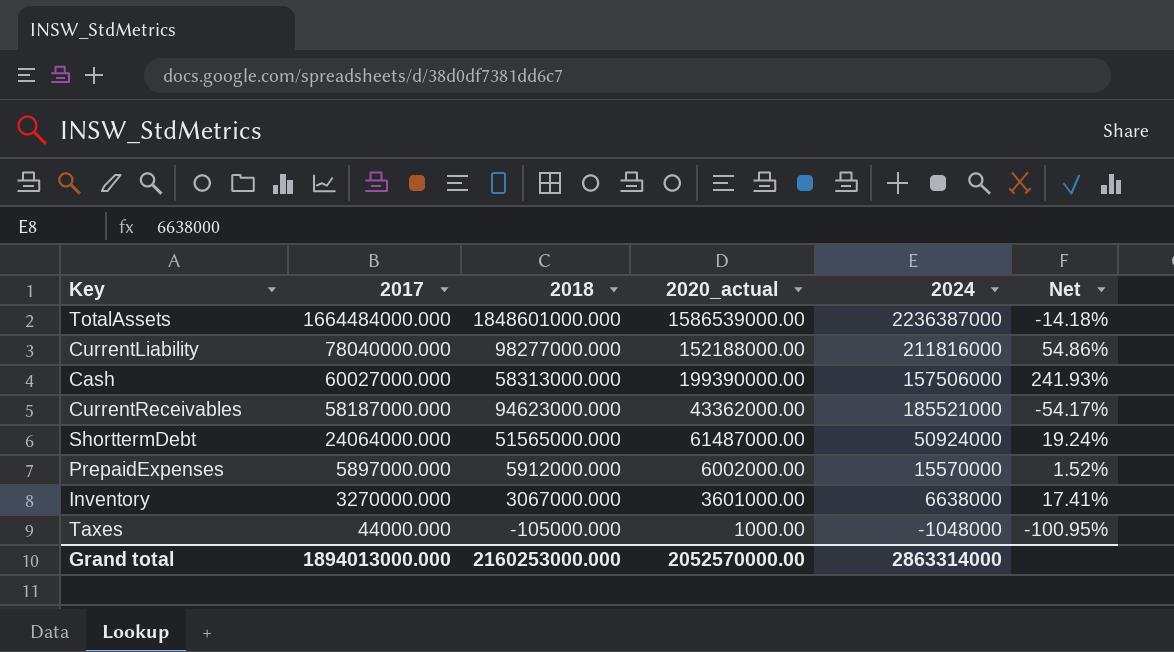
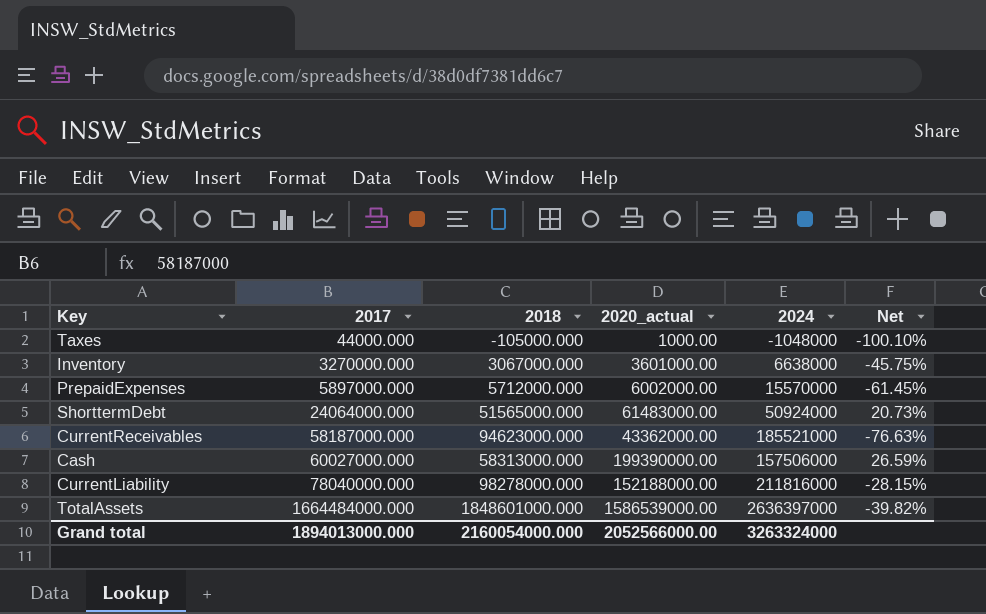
row order: 2017 descending -> 2017 ascending
column Net | formula: ([2020_actual] - [2018]) / [2018] -> ([2020_actual] - [2024]) / [2024]
PrepaidExpenses | 2018: 5912000.000 -> 5712000.000
ShorttermDebt | 2020_actual: 61487000.00 -> 61483000.00
CurrentLiability | 2018: 98277000.000 -> 98278000.000
TotalAssets | 2024: 2236387000 -> 2636397000
Grand total | 2018: 2160253000.000 -> 2160054000.000
Grand total | 2020_actual: 2052570000.00 -> 2052566000.00
Grand total | 2024: 2863314000 -> 3263324000

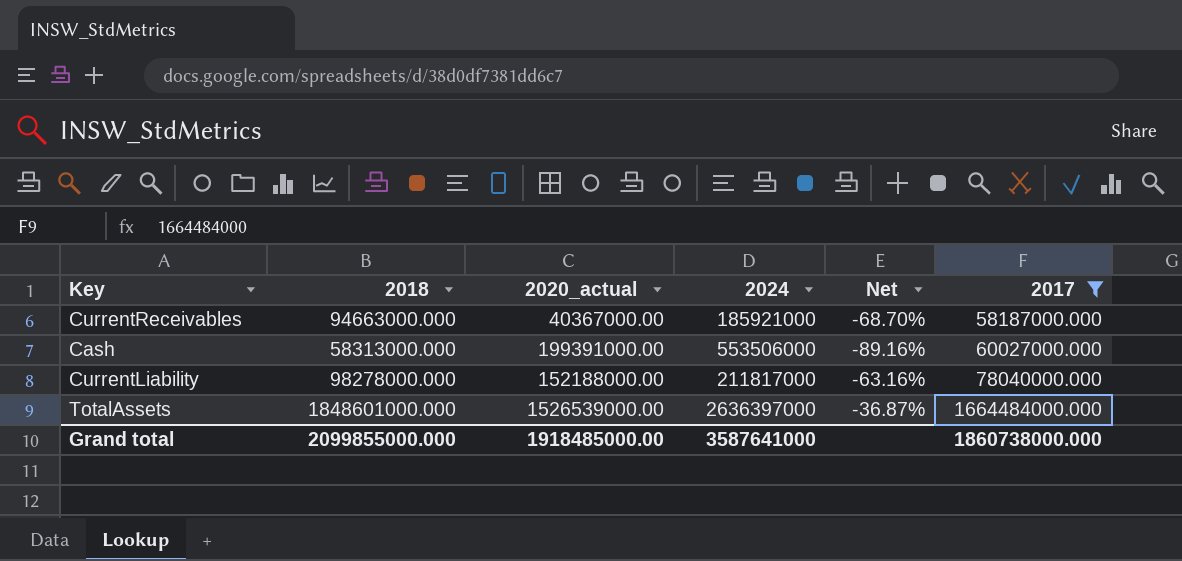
filter: none -> 2017 >= 58187000.000
column Net | formula: ([2020_actual] - [2024]) / [2024] -> ([2017] - [2024]) / [2024]
column 2017 | position: 2 -> 6
CurrentReceivables | 2018: 94623000.000 -> 94663000.000
CurrentReceivables | 2020_actual: 43362000.00 -> 40367000.00
CurrentReceivables | 2024: 185521000 -> 185921000
Cash | 2020_actual: 199390000.00 -> 199391000.00
Cash | 2024: 157506000 -> 553506000
CurrentLiability | 2024: 211816000 -> 211817000
TotalAssets | 2020_actual: 1586539000.00 -> 1526539000.00
Grand total | 2018: 2160054000.000 -> 2099855000.000
Grand total | 2020_actual: 2052566000.00 -> 1918485000.00
Grand total | 2024: 3263324000 -> 3587641000
Grand total | 2017: 1894013000.000 -> 1860738000.000

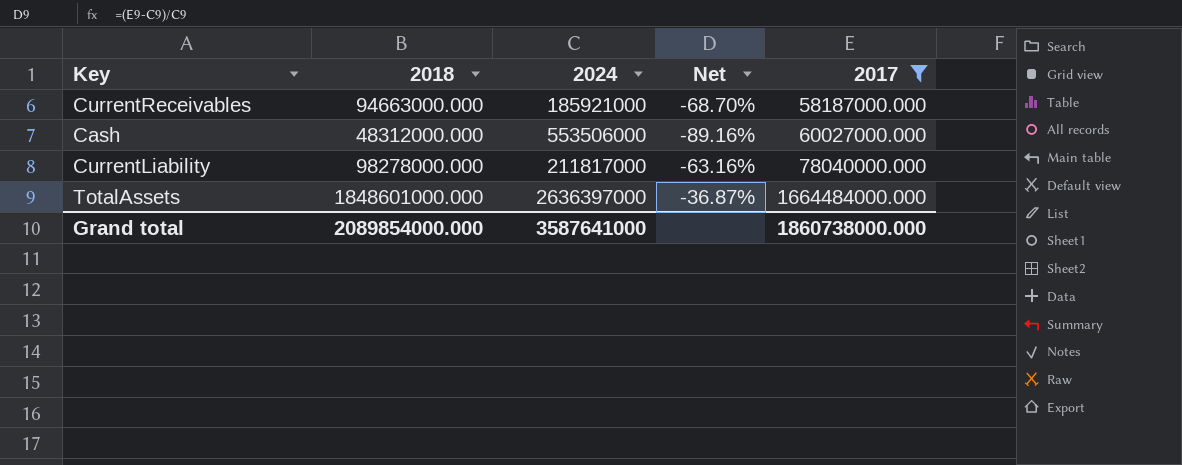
column 2020_actual | position: 3 -> none
Cash | 2018: 58313000.000 -> 48312000.000
Grand total | 2018: 2099855000.000 -> 2089854000.000

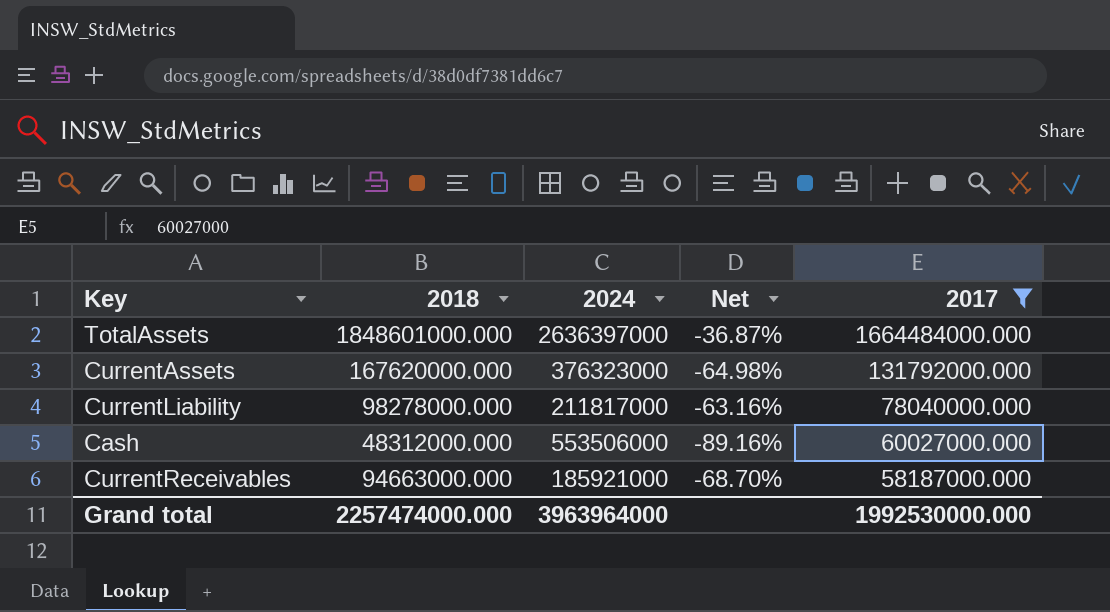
row order: 2017 ascending -> 2017 descending
row CurrentAssets: none -> 167620000.000 | 376323000 | -64.98% | 131792000.000
Grand total | 2018: 2089854000.000 -> 2257474000.000
Grand total | 2024: 3587641000 -> 3963964000
Grand total | 2017: 1860738000.000 -> 1992530000.000

